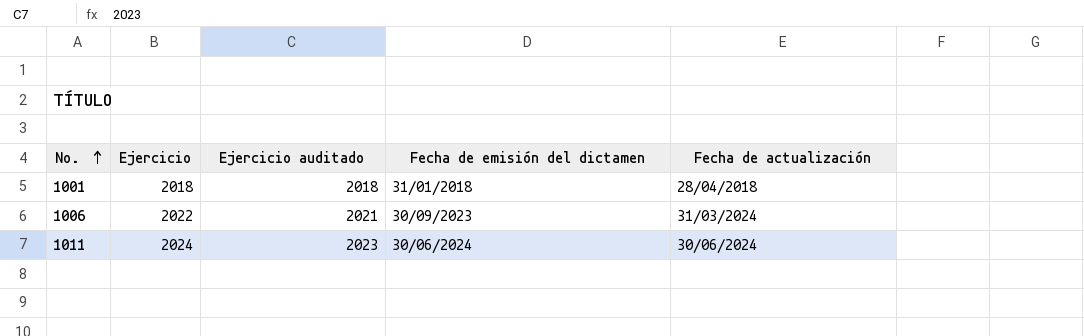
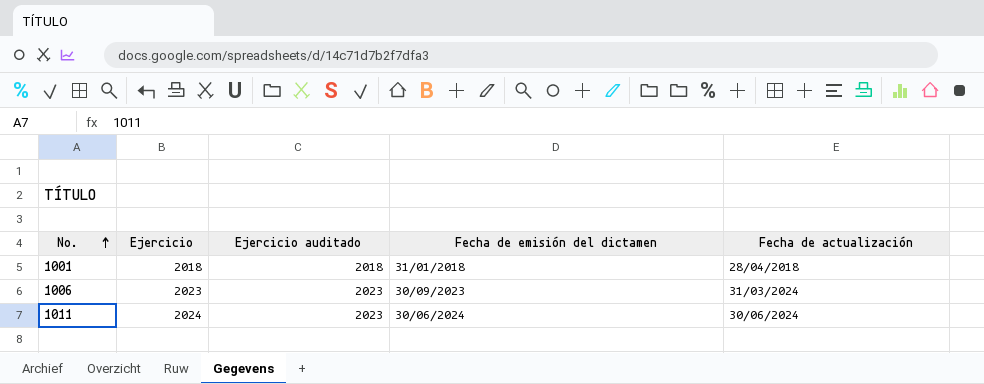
1006 | Ejercicio: 2022 -> 2023
1006 | Ejercicio auditado: 2021 -> 2023

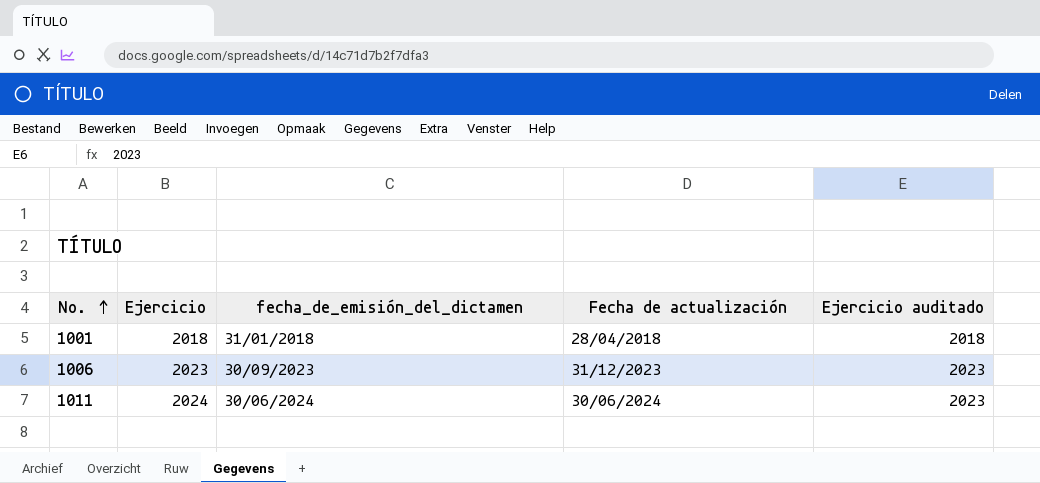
column name: Fecha de emisión del dictamen -> fecha_de_emisión_del_dictamen
column Ejercicio auditado | position: 3 -> 5
1006 | Fecha de actualización: 31/03/2024 -> 31/12/2023

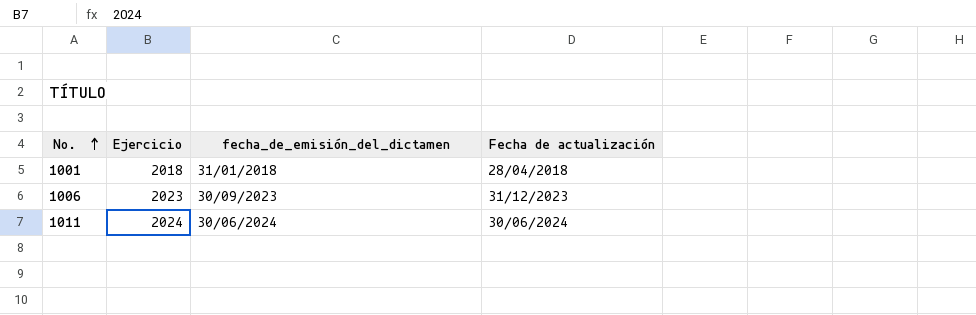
column Ejercicio auditado | position: 5 -> none

